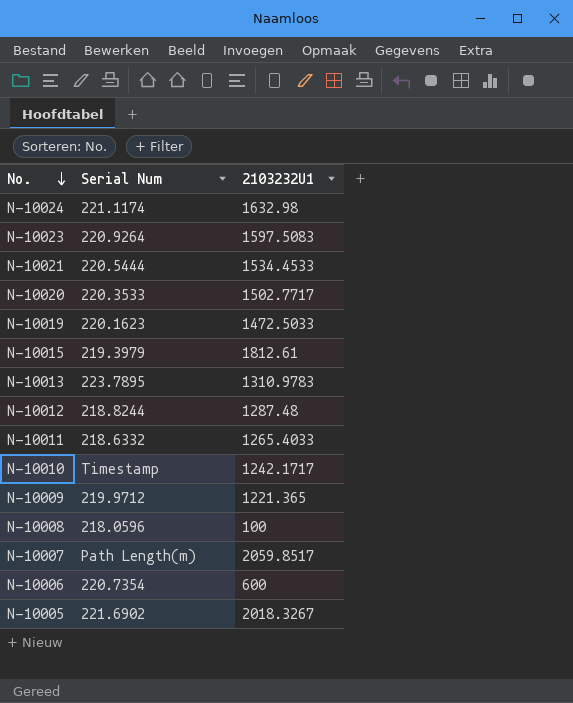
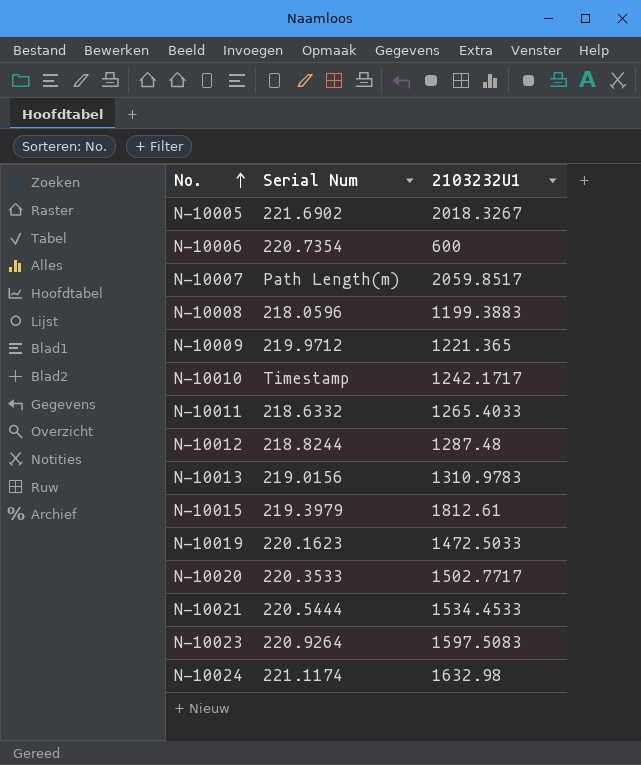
row order: No. descending -> No. ascending
N-10008 | 2103232U1: 100 -> 1199.3883
N-10013 | Serial Num: 223.7895 -> 219.0156

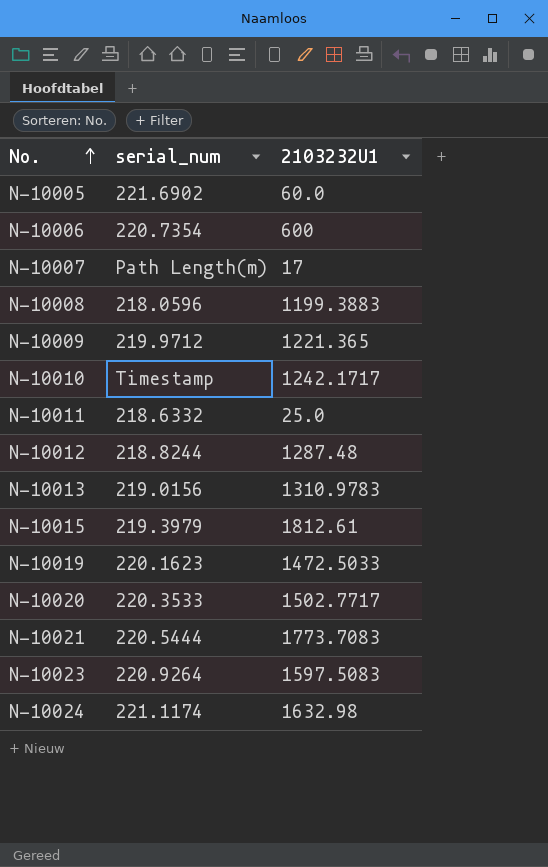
column name: Serial Num -> serial_num
N-10005 | 2103232U1: 2018.3267 -> 60.0
N-10007 | 2103232U1: 2059.8517 -> 17
N-10011 | 2103232U1: 1265.4033 -> 25.0
N-10021 | 2103232U1: 1534.4533 -> 1773.7083

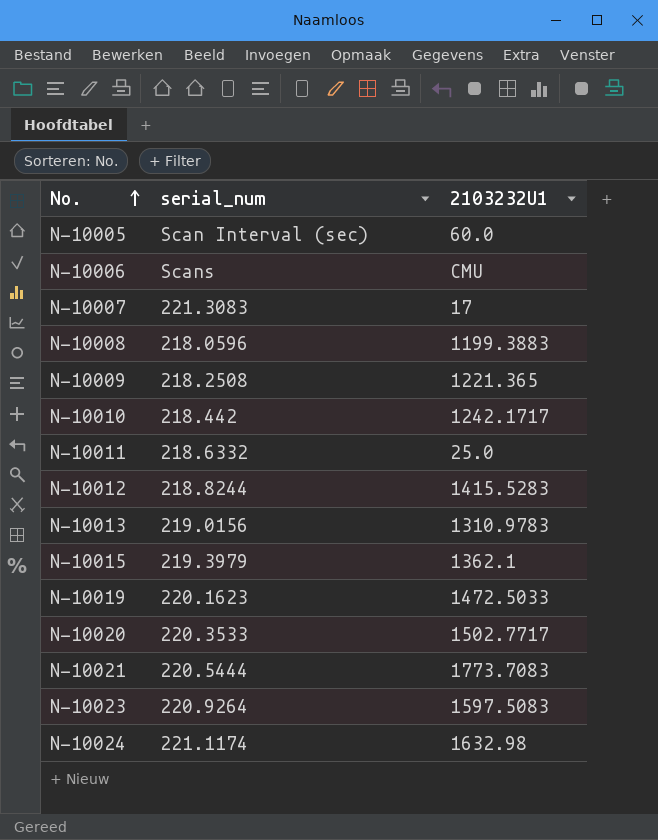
N-10005 | serial_num: 221.6902 -> Scan Interval (sec)
N-10006 | serial_num: 220.7354 -> Scans
N-10006 | 2103232U1: 600 -> CMU
N-10007 | serial_num: Path Length(m) -> 221.3083
N-10009 | serial_num: 219.9712 -> 218.2508
N-10010 | serial_num: Timestamp -> 218.442
N-10012 | 2103232U1: 1287.48 -> 1415.5283
N-10015 | 2103232U1: 1812.61 -> 1362.1

